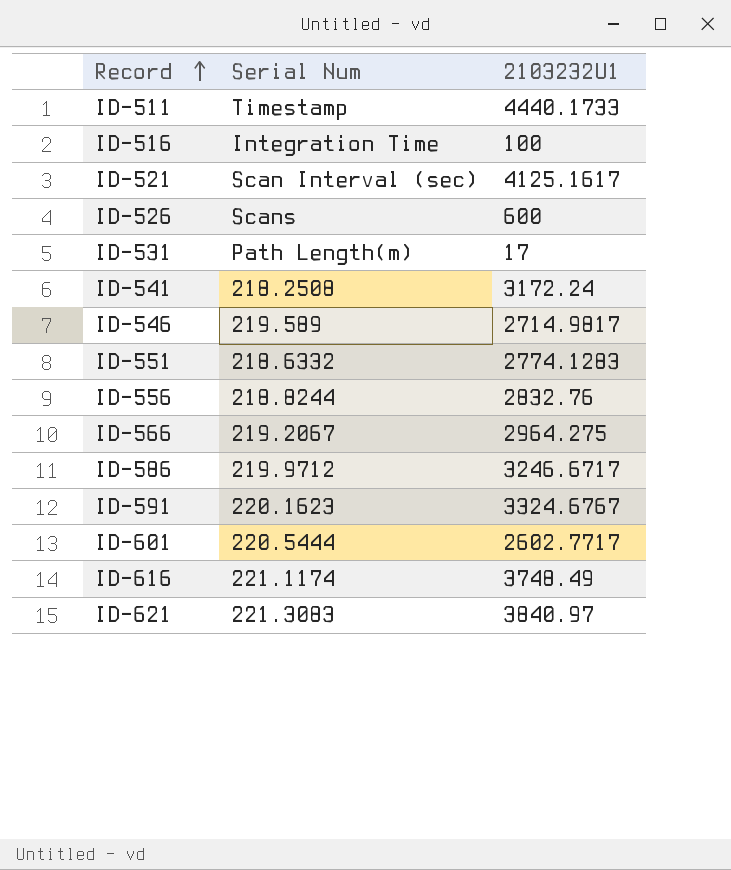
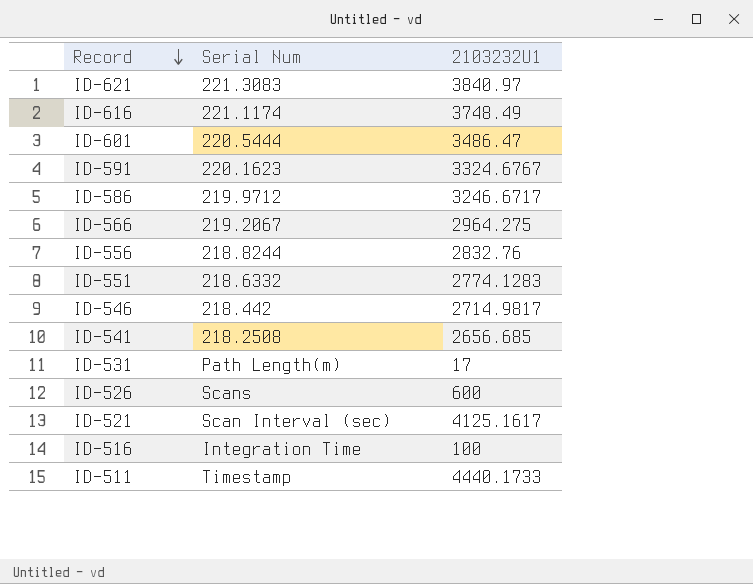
row order: Record ascending -> Record descending
ID-601 | 2103232U1: 2602.7717 -> 3486.47
ID-546 | Serial Num: 219.589 -> 218.442
ID-541 | 2103232U1: 3172.24 -> 2656.685

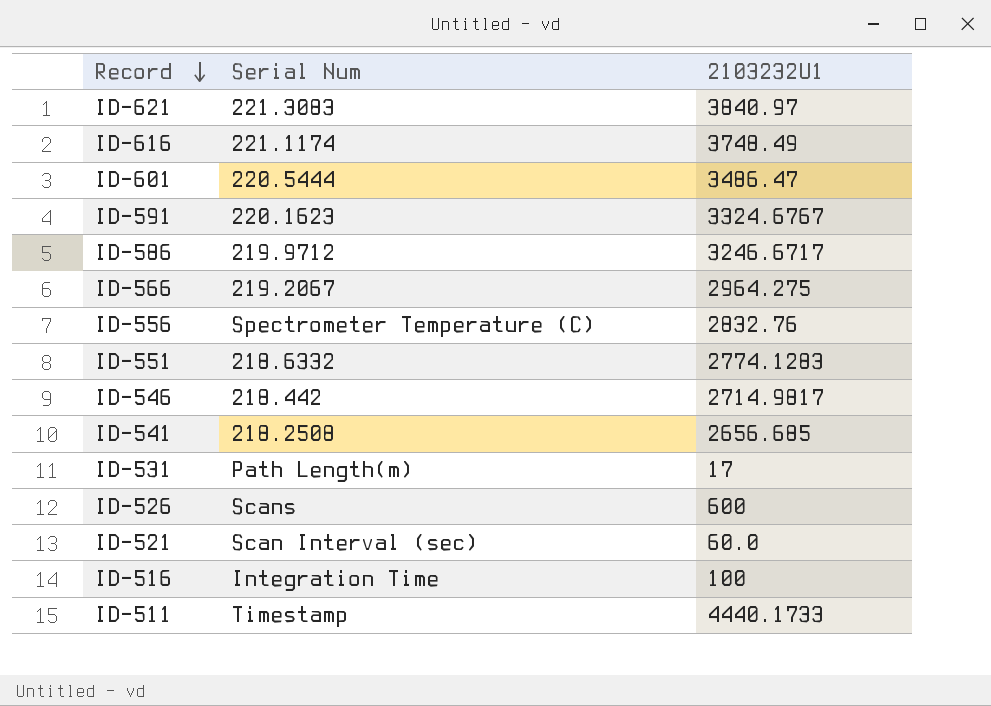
ID-556 | Serial Num: 218.8244 -> Spectrometer Temperature (C)
ID-521 | 2103232U1: 4125.1617 -> 60.0

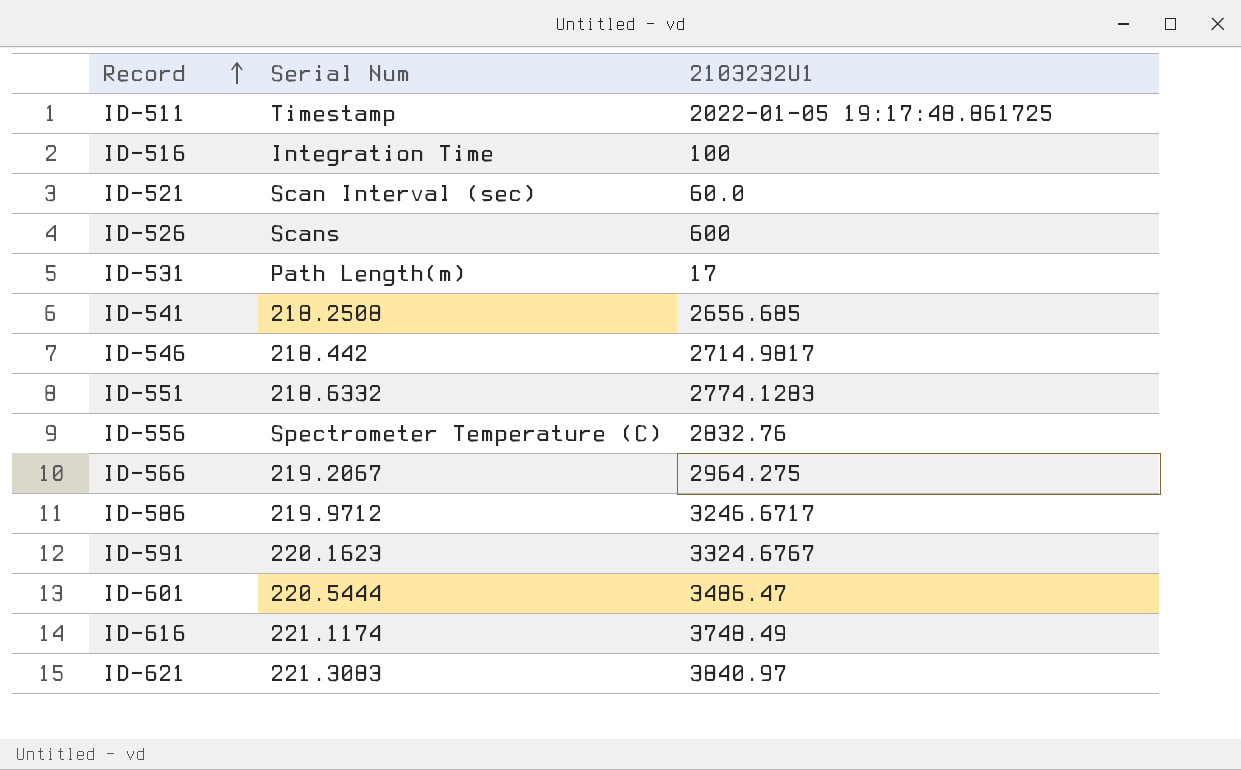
row order: Record descending -> Record ascending
ID-511 | 2103232U1: 4440.1733 -> 2022-01-05 19:17:48.861725

